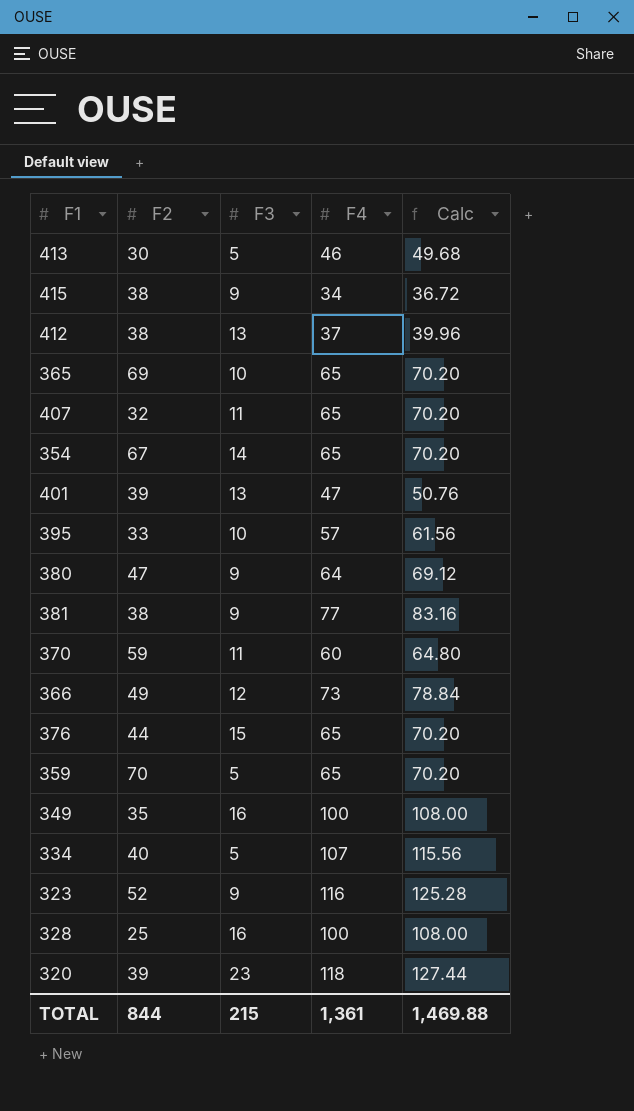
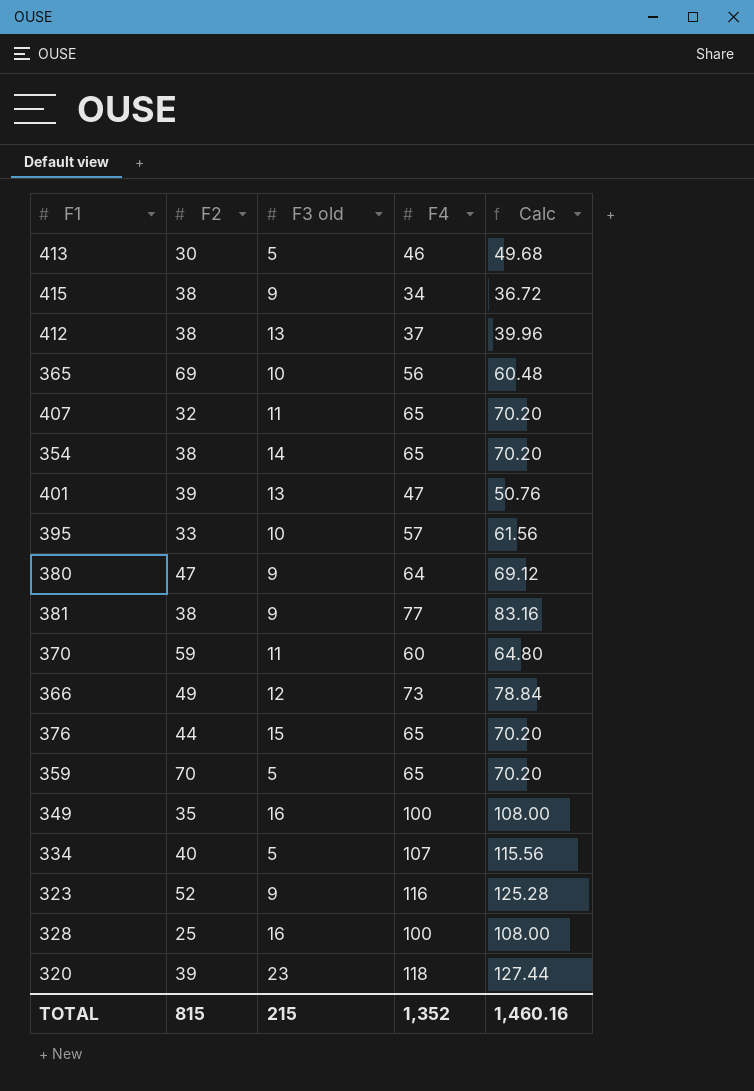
column name: F3 -> F3 old
365 | F4: 65 -> 56
365 | Calc: 70.20 -> 60.48
354 | F2: 67 -> 38
TOTAL | F2: 844 -> 815
TOTAL | F4: 1,361 -> 1,352
TOTAL | Calc: 1,469.88 -> 1,460.16

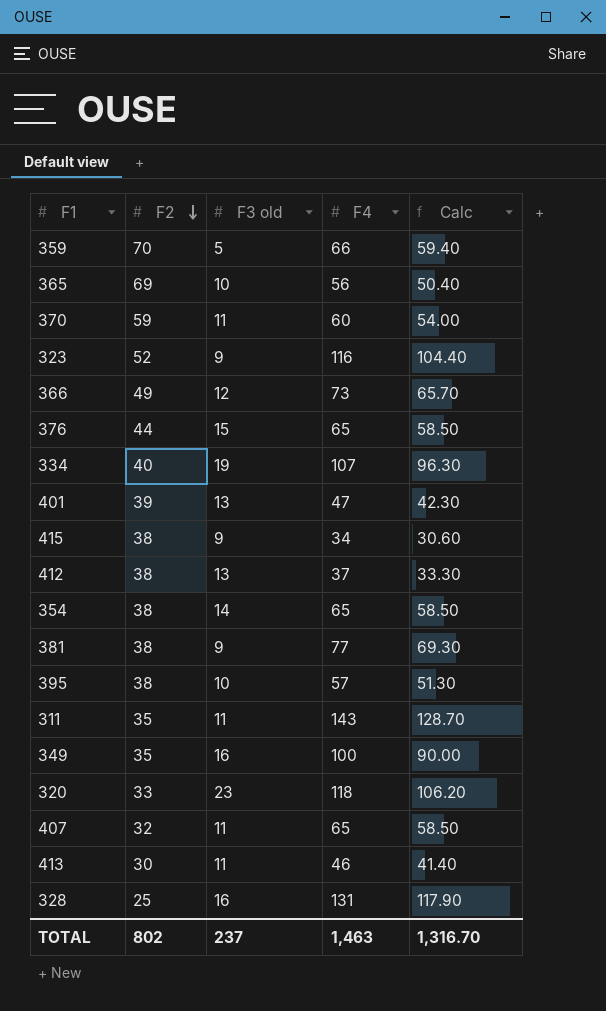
row order: none -> F2 descending
column Calc | formula: [F4] * 1.08 -> [F4] * 0.9
row 380: 47 | 9 | 64 | 69.12 -> none
359 | F4: 65 -> 66
334 | F3 old: 5 -> 19
395 | F2: 33 -> 38
row 311: none -> 35 | 11 | 143 | 128.70
320 | F2: 39 -> 33
413 | F3 old: 5 -> 11
328 | F4: 100 -> 131
TOTAL | F2: 815 -> 802
TOTAL | F3 old: 215 -> 237
TOTAL | F4: 1,352 -> 1,463
TOTAL | Calc: 1,460.16 -> 1,316.70

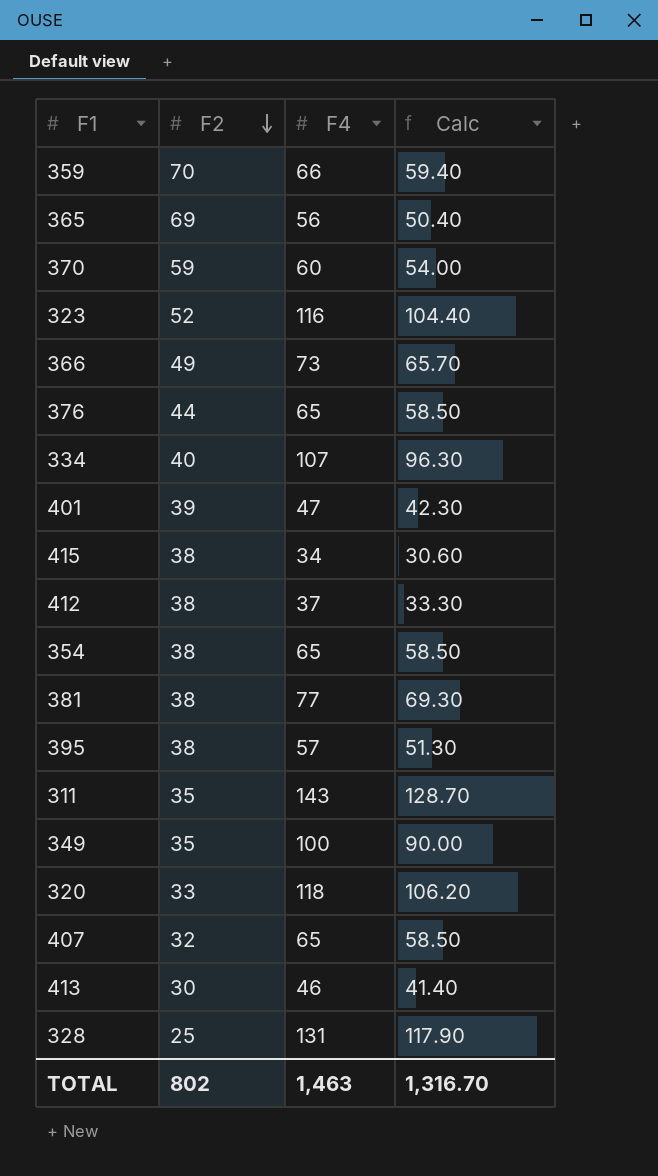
column F3 old | position: 3 -> none

